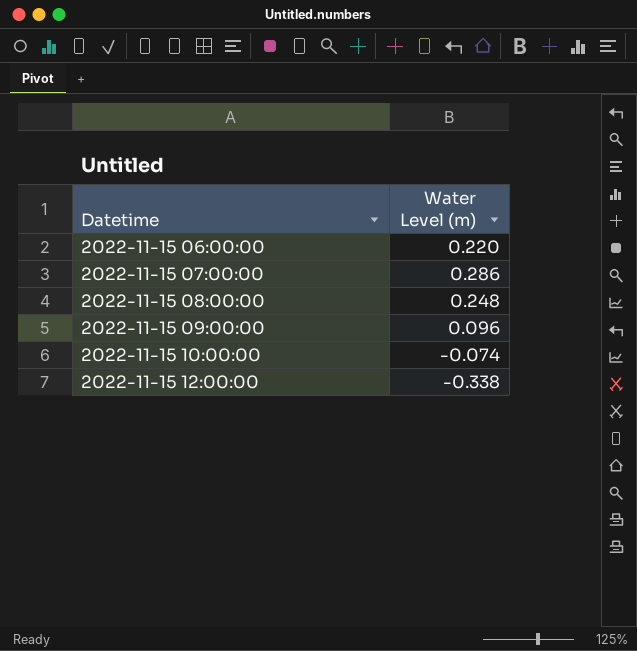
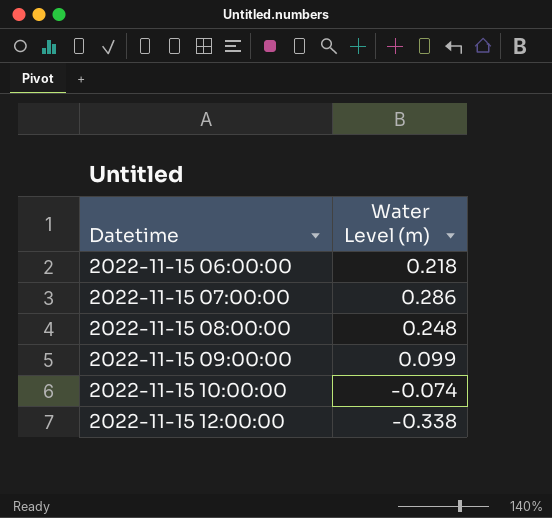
2022-11-15 06:00:00 | Water Level (m): 0.220 -> 0.218
2022-11-15 09:00:00 | Water Level (m): 0.096 -> 0.099

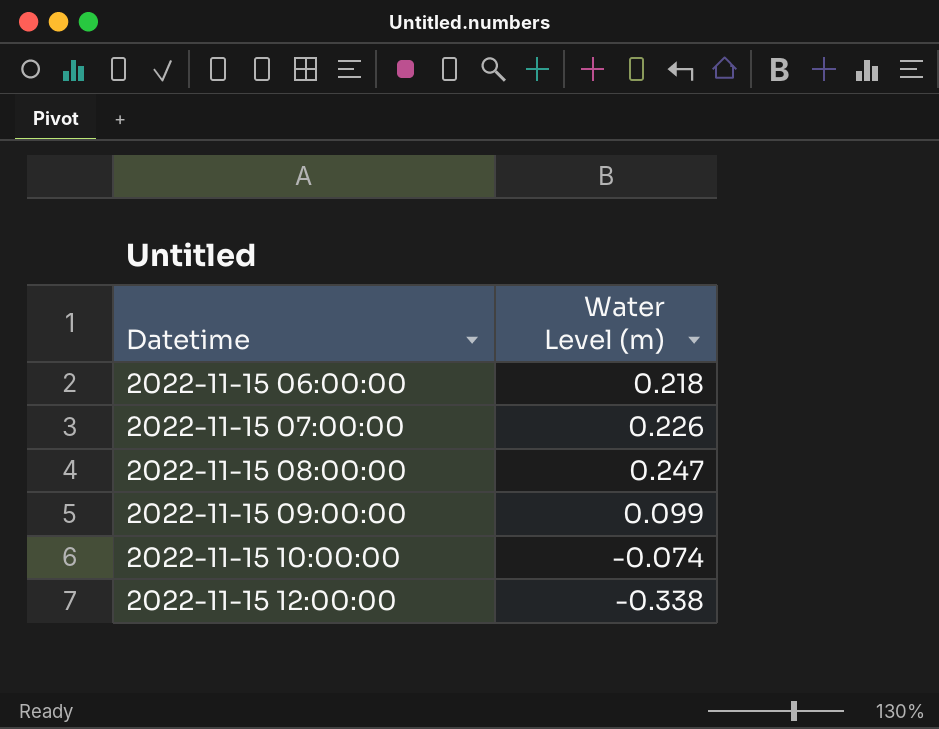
2022-11-15 07:00:00 | Water Level (m): 0.286 -> 0.226
2022-11-15 08:00:00 | Water Level (m): 0.248 -> 0.247

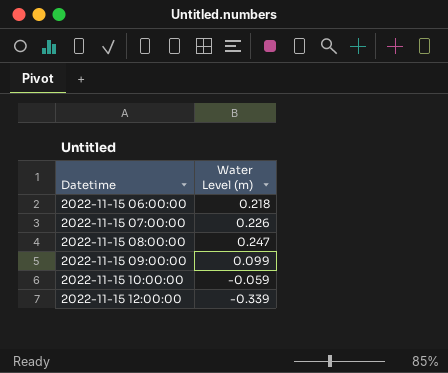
2022-11-15 10:00:00 | Water Level (m): -0.074 -> -0.059
2022-11-15 12:00:00 | Water Level (m): -0.338 -> -0.339

